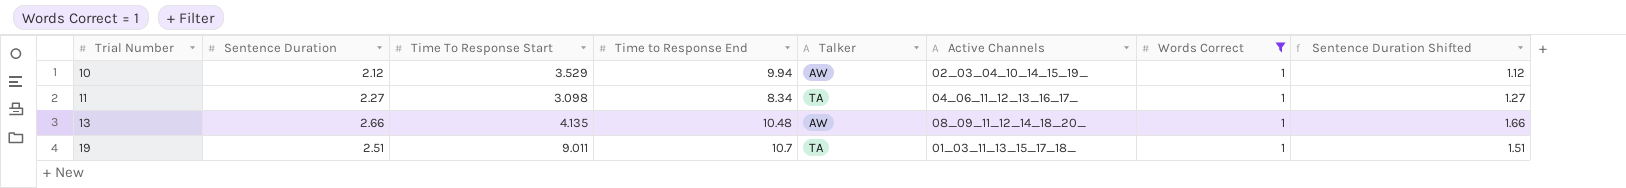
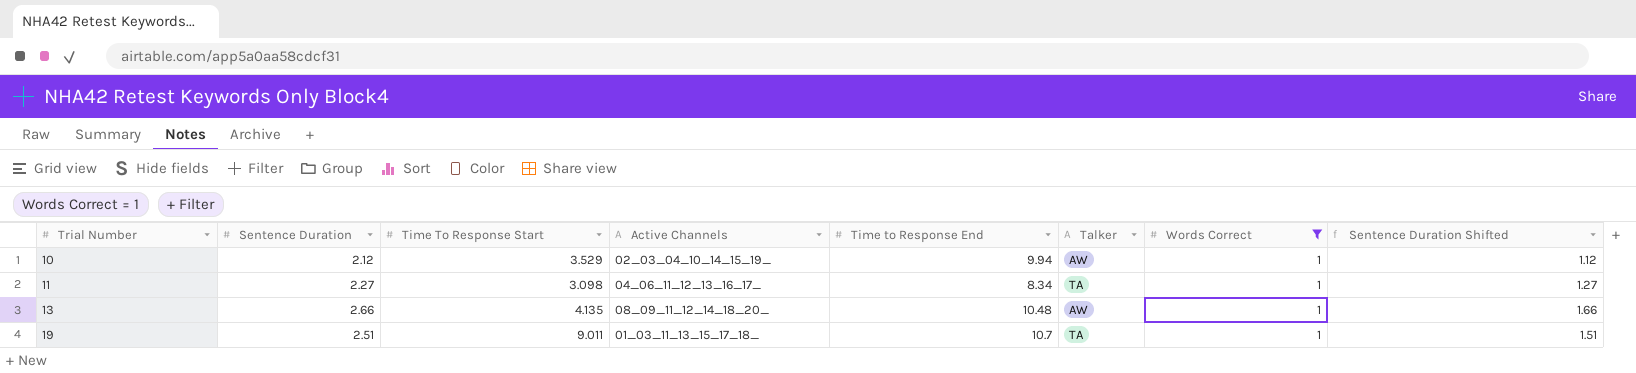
column Active Channels | position: 6 -> 4

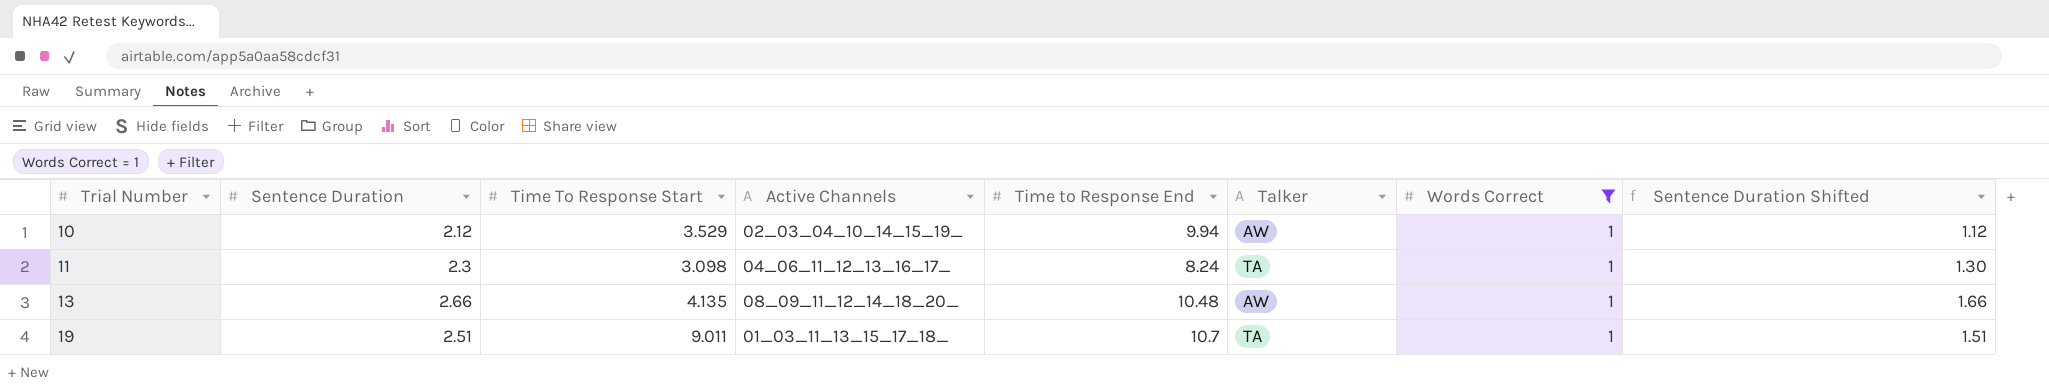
11 | Sentence Duration: 2.27 -> 2.3
11 | Time to Response End: 8.34 -> 8.24
11 | Sentence Duration Shifted: 1.27 -> 1.30

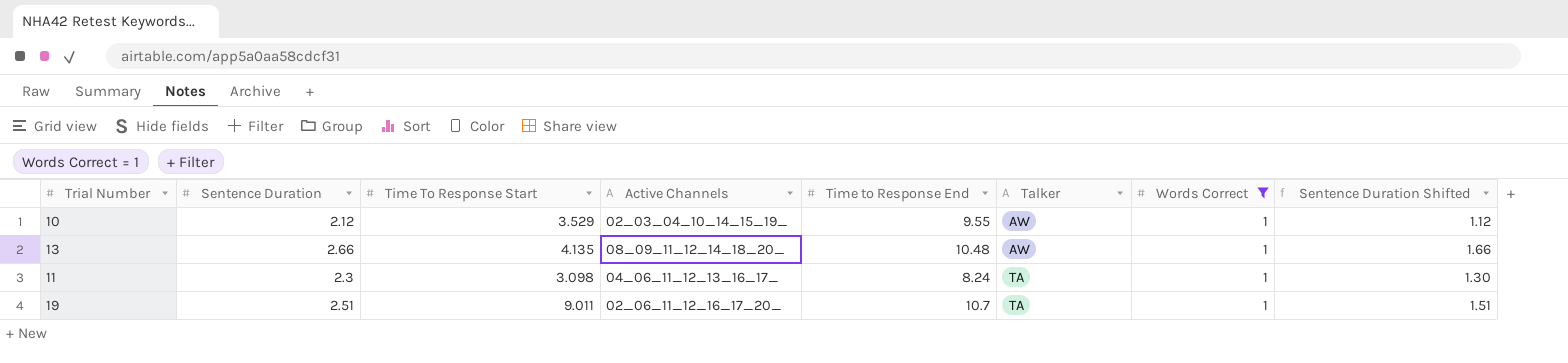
row order: Trial Number ascending -> Talker ascending
10 | Time to Response End: 9.94 -> 9.55
19 | Active Channels: 01_03_11_13_15_17_18_ -> 02_06_11_12_16_17_20_

